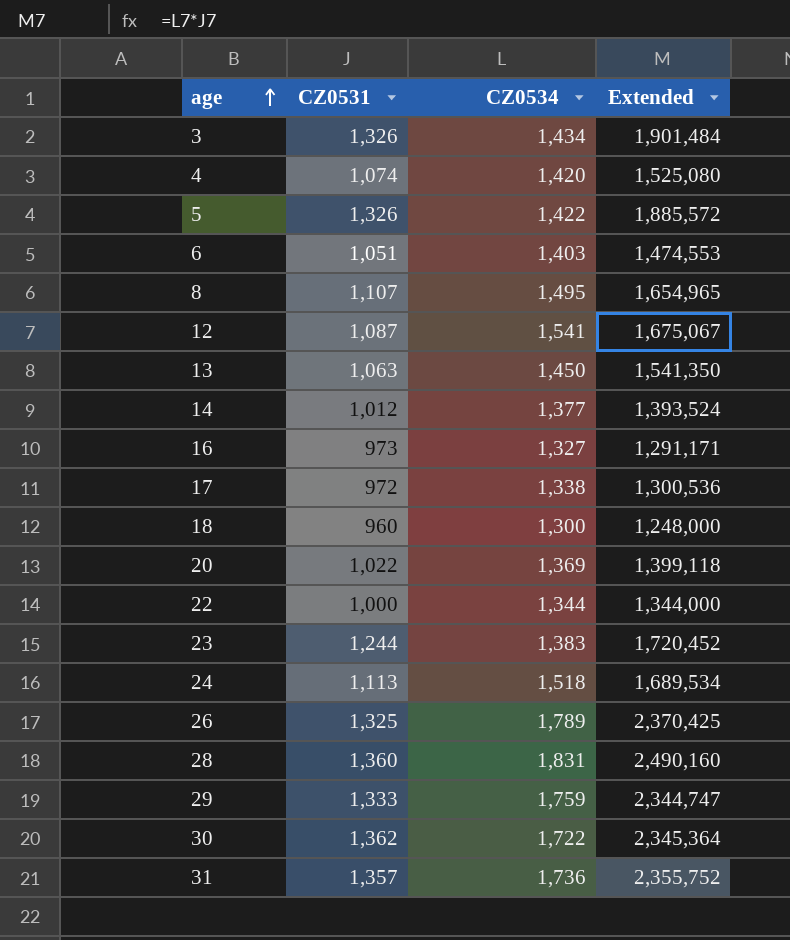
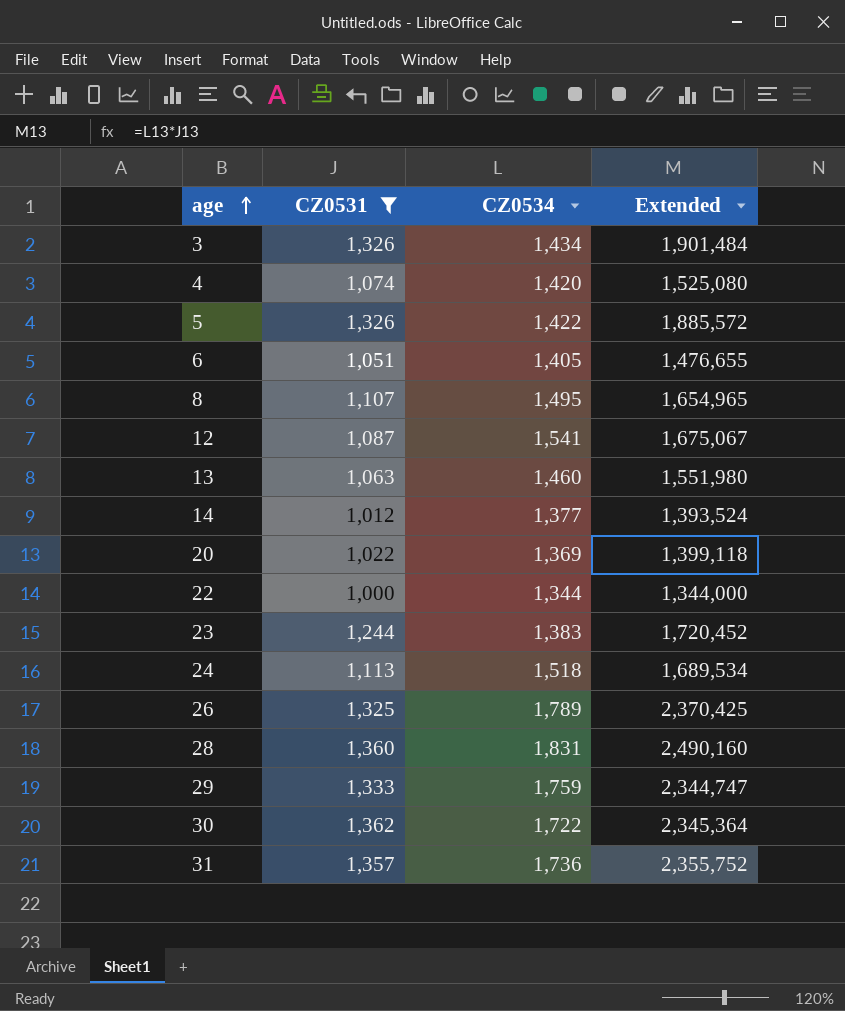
filter: none -> CZ0531 >= 1,000
6 | CZ0534: 1,403 -> 1,405
6 | Extended: 1,474,553 -> 1,476,655
13 | CZ0534: 1,450 -> 1,460
13 | Extended: 1,541,350 -> 1,551,980

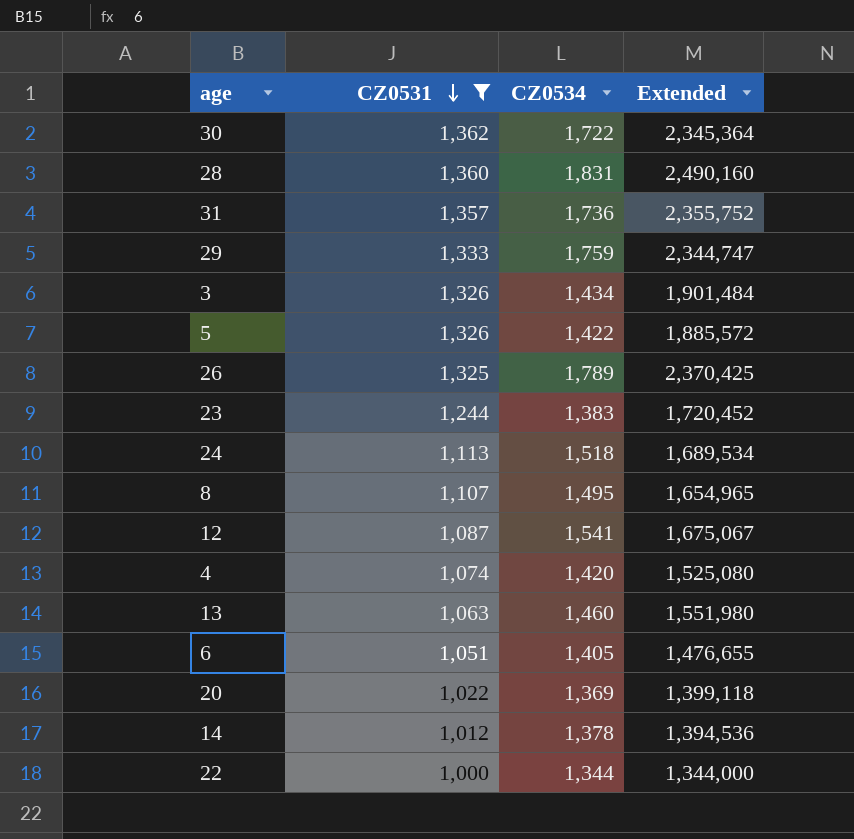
row order: age ascending -> CZ0531 descending
14 | CZ0534: 1,377 -> 1,378
14 | Extended: 1,393,524 -> 1,394,536

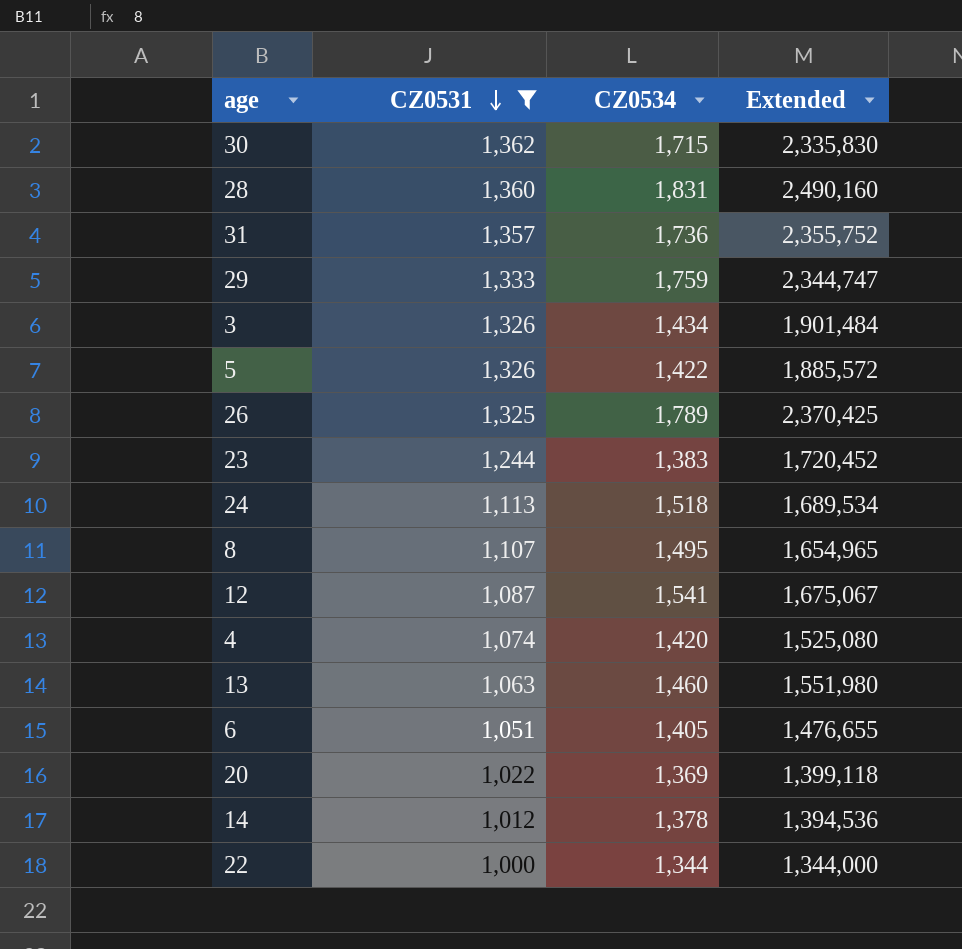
30 | CZ0534: 1,722 -> 1,715
30 | Extended: 2,345,364 -> 2,335,830

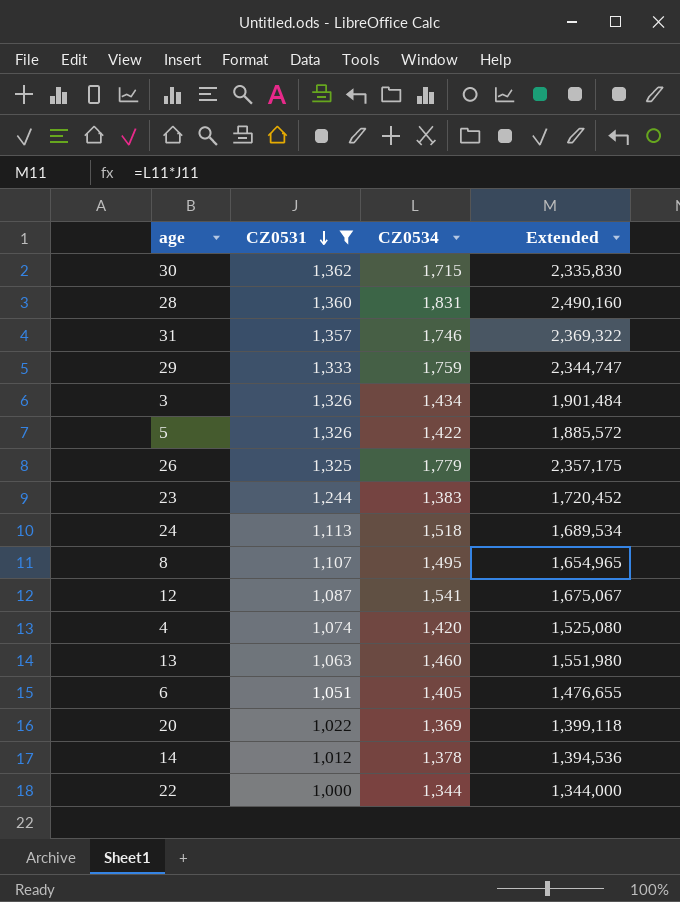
31 | CZ0534: 1,736 -> 1,746
31 | Extended: 2,355,752 -> 2,369,322
26 | CZ0534: 1,789 -> 1,779
26 | Extended: 2,370,425 -> 2,357,175

